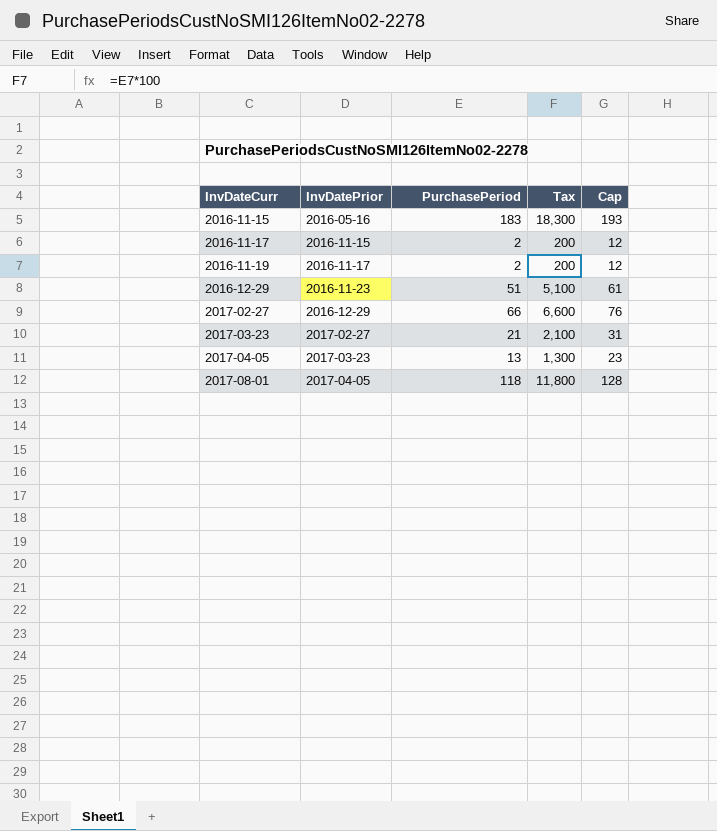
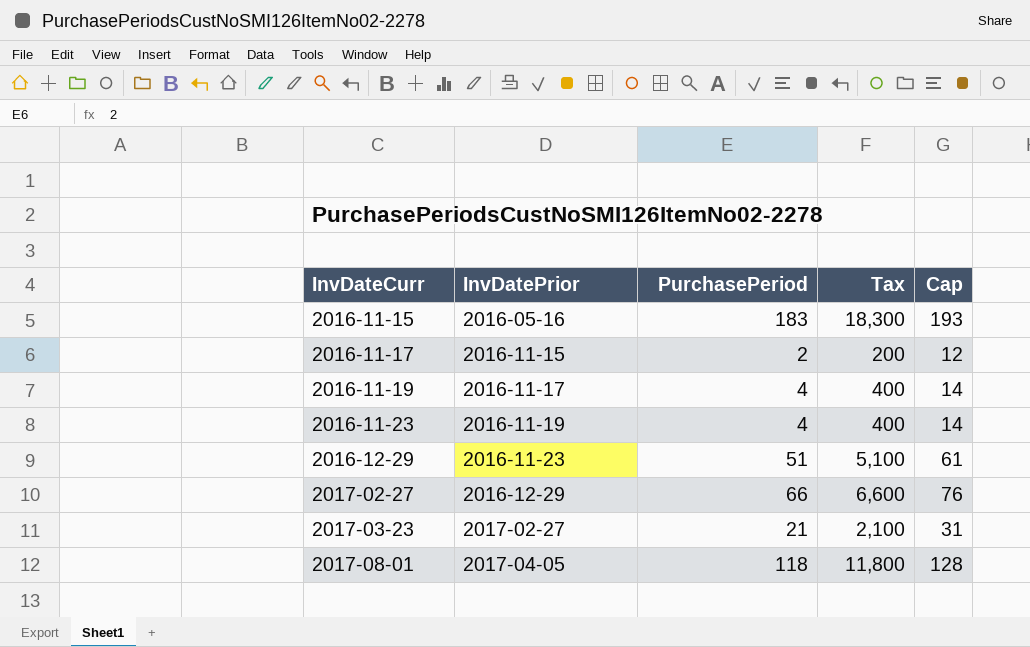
row 2017-04-05: 2017-03-23 | 13 | 1,300 | 23 -> none
2016-11-19 | PurchasePeriod: 2 -> 4
2016-11-19 | Tax: 200 -> 400
2016-11-19 | Cap: 12 -> 14
row 2016-11-23: none -> 2016-11-19 | 4 | 400 | 14

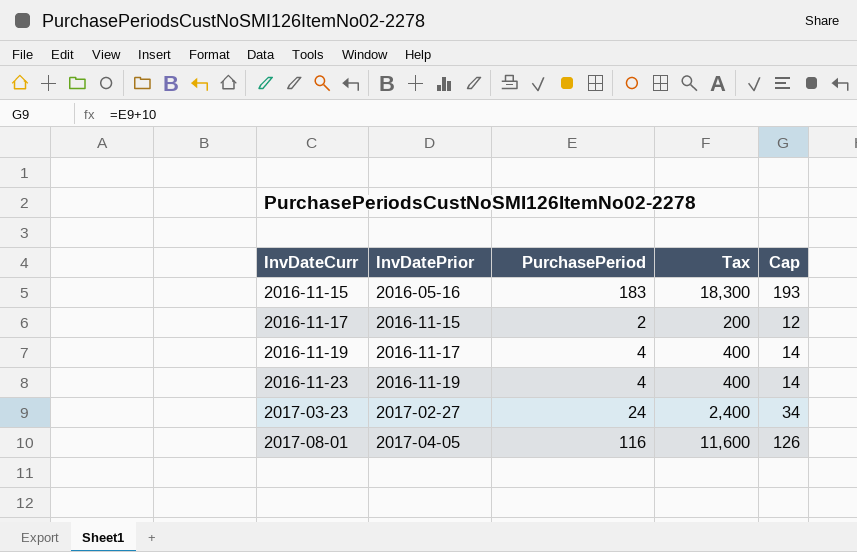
row 2016-12-29: 2016-11-23 | 51 | 5,100 | 61 -> none
row 2017-02-27: 2016-12-29 | 66 | 6,600 | 76 -> none
2017-03-23 | PurchasePeriod: 21 -> 24
2017-03-23 | Tax: 2,100 -> 2,400
2017-03-23 | Cap: 31 -> 34
2017-08-01 | PurchasePeriod: 118 -> 116
2017-08-01 | Tax: 11,800 -> 11,600
2017-08-01 | Cap: 128 -> 126

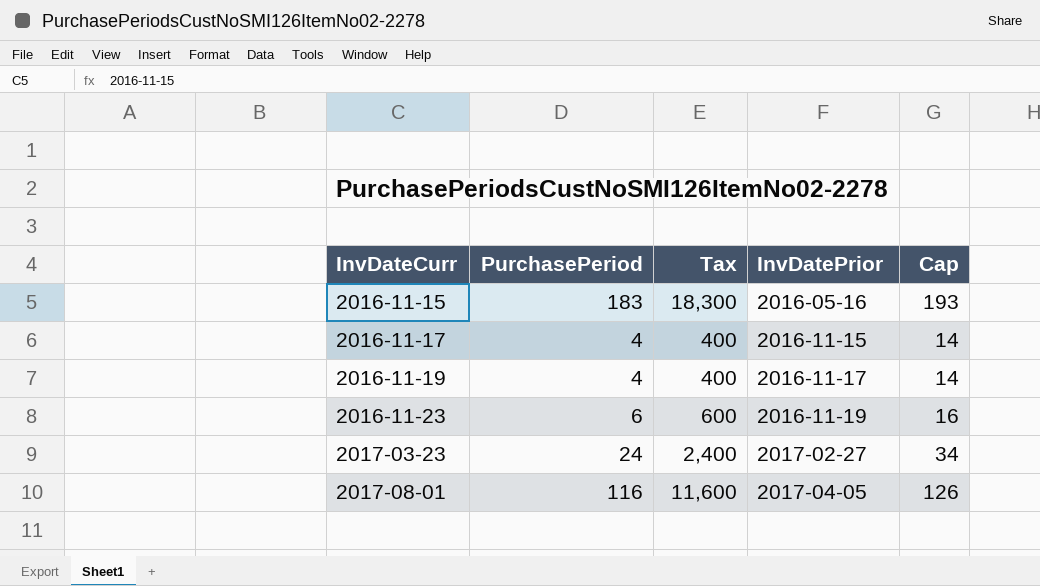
column InvDatePrior | position: 2 -> 4
2016-11-17 | PurchasePeriod: 2 -> 4
2016-11-17 | Tax: 200 -> 400
2016-11-17 | Cap: 12 -> 14
2016-11-23 | PurchasePeriod: 4 -> 6
2016-11-23 | Tax: 400 -> 600
2016-11-23 | Cap: 14 -> 16

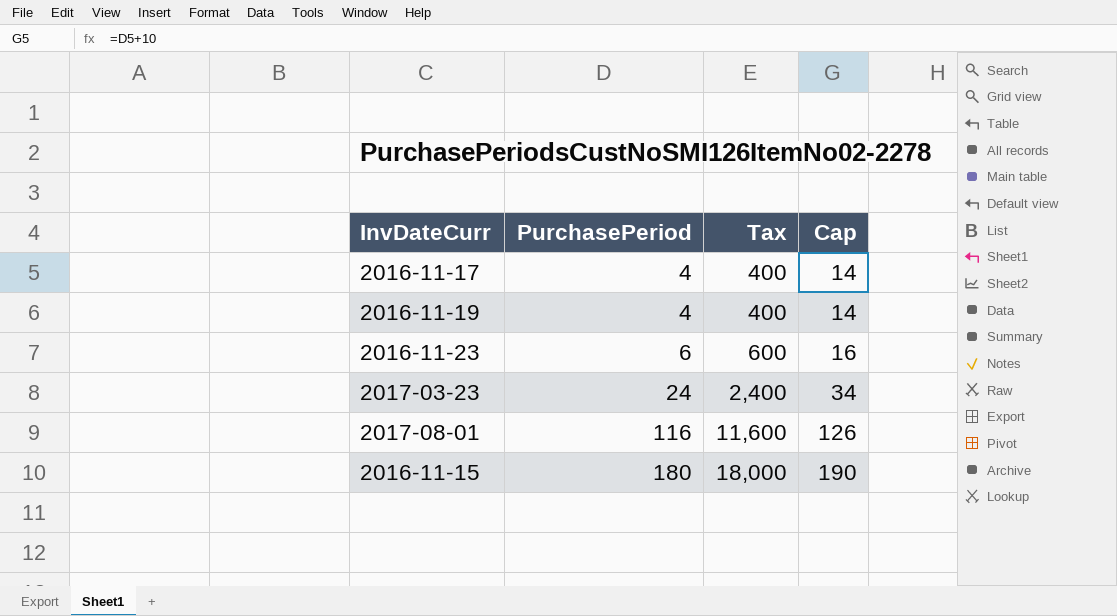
row order: InvDateCurr ascending -> PurchasePeriod ascending
column InvDatePrior | position: 4 -> none
2016-11-15 | PurchasePeriod: 183 -> 180
2016-11-15 | Tax: 18,300 -> 18,000
2016-11-15 | Cap: 193 -> 190

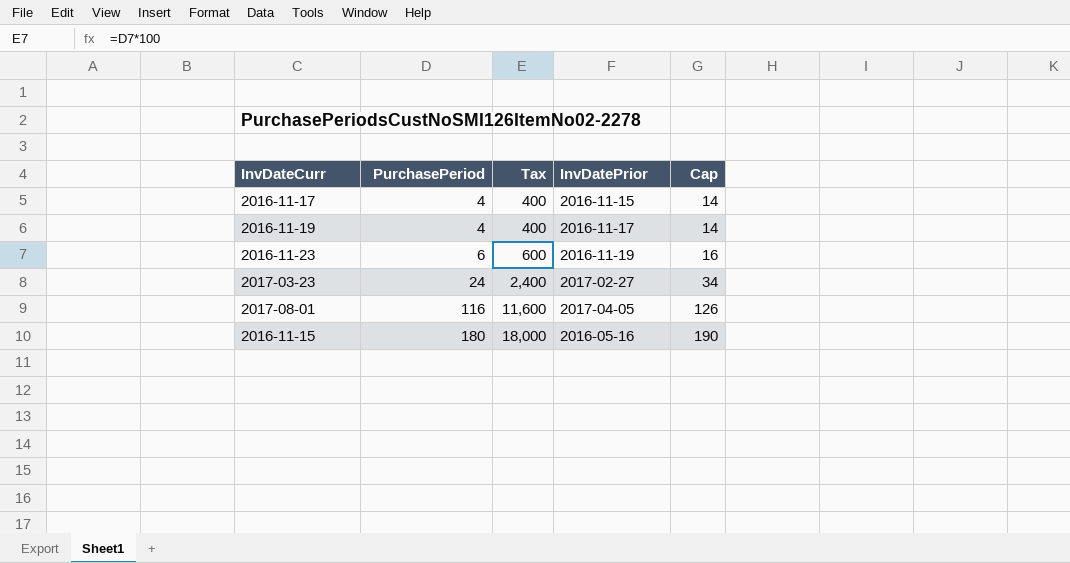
column InvDatePrior | position: none -> 4

